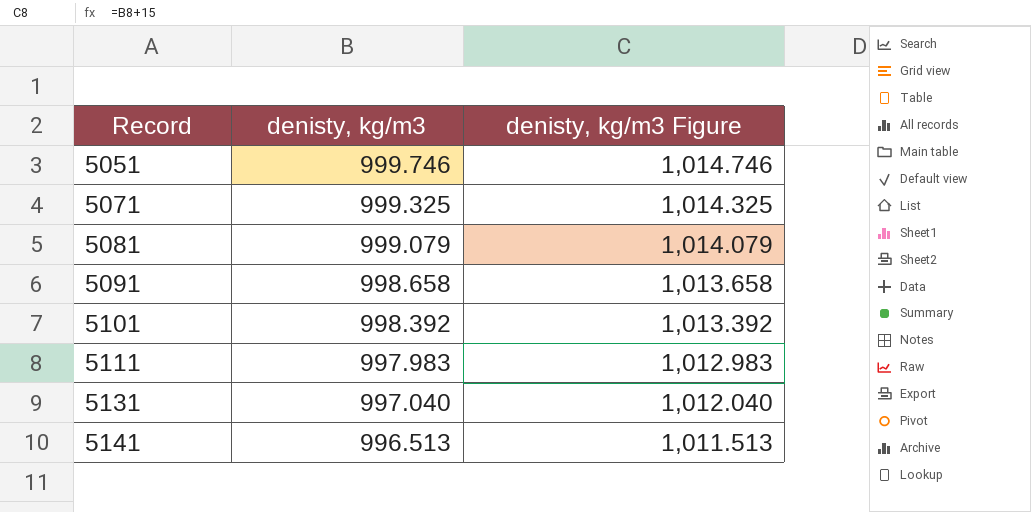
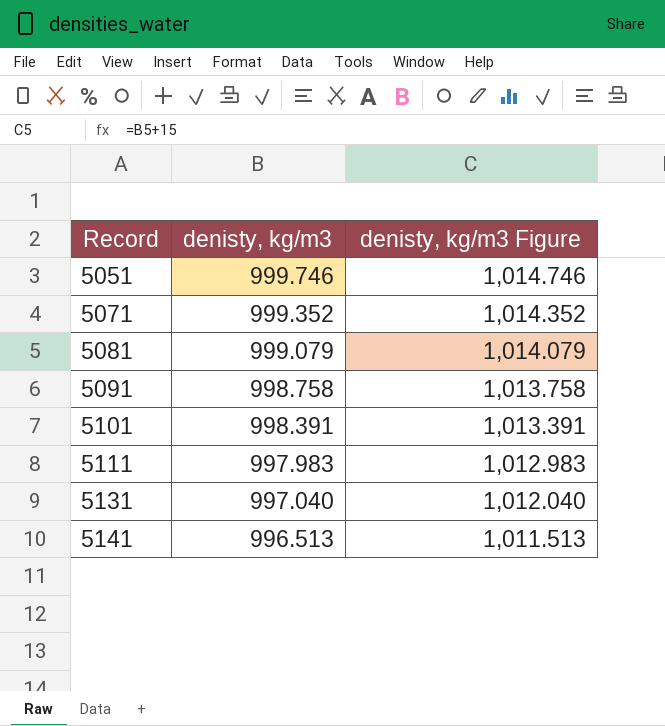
5071 | denisty, kg/m3: 999.325 -> 999.352
5071 | denisty, kg/m3 Figure: 1,014.325 -> 1,014.352
5091 | denisty, kg/m3: 998.658 -> 998.758
5091 | denisty, kg/m3 Figure: 1,013.658 -> 1,013.758
5101 | denisty, kg/m3: 998.392 -> 998.391
5101 | denisty, kg/m3 Figure: 1,013.392 -> 1,013.391

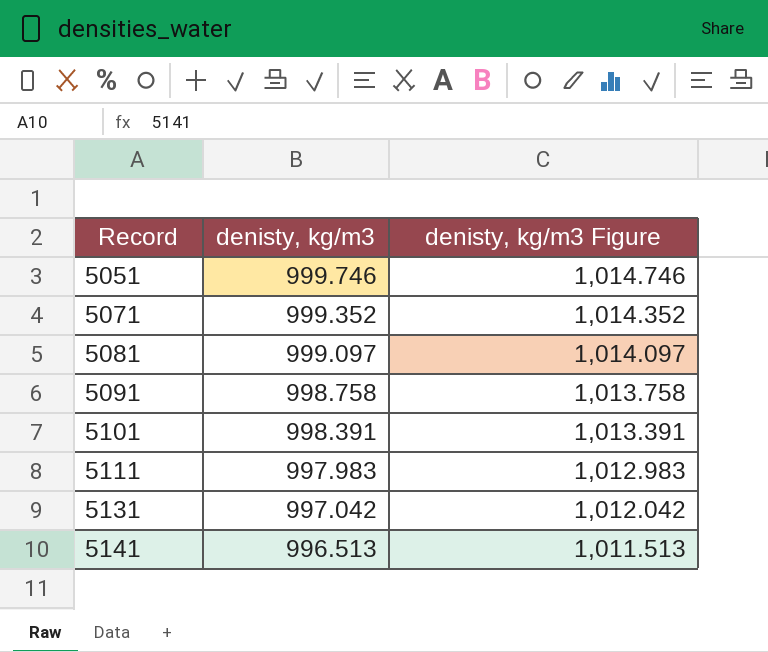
5081 | denisty, kg/m3: 999.079 -> 999.097
5081 | denisty, kg/m3 Figure: 1,014.079 -> 1,014.097
5131 | denisty, kg/m3: 997.040 -> 997.042
5131 | denisty, kg/m3 Figure: 1,012.040 -> 1,012.042

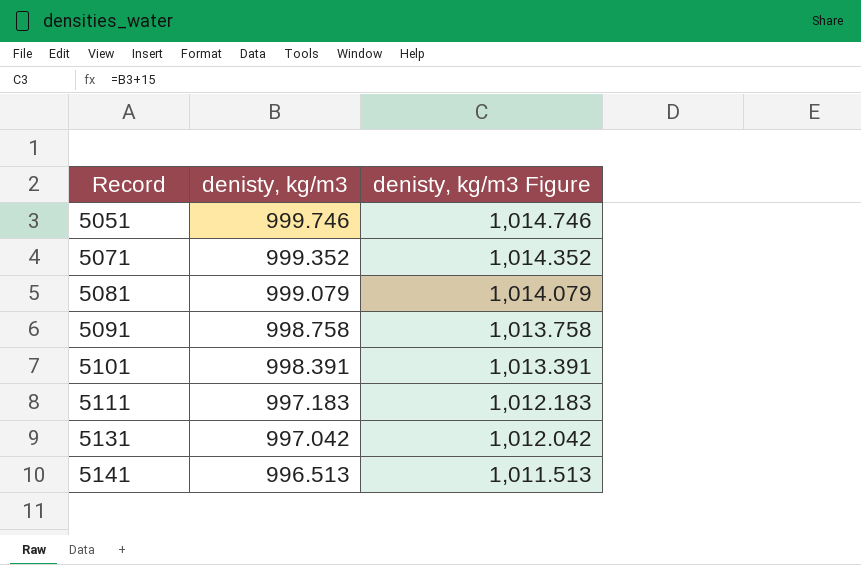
5081 | denisty, kg/m3: 999.097 -> 999.079
5081 | denisty, kg/m3 Figure: 1,014.097 -> 1,014.079
5111 | denisty, kg/m3: 997.983 -> 997.183
5111 | denisty, kg/m3 Figure: 1,012.983 -> 1,012.183

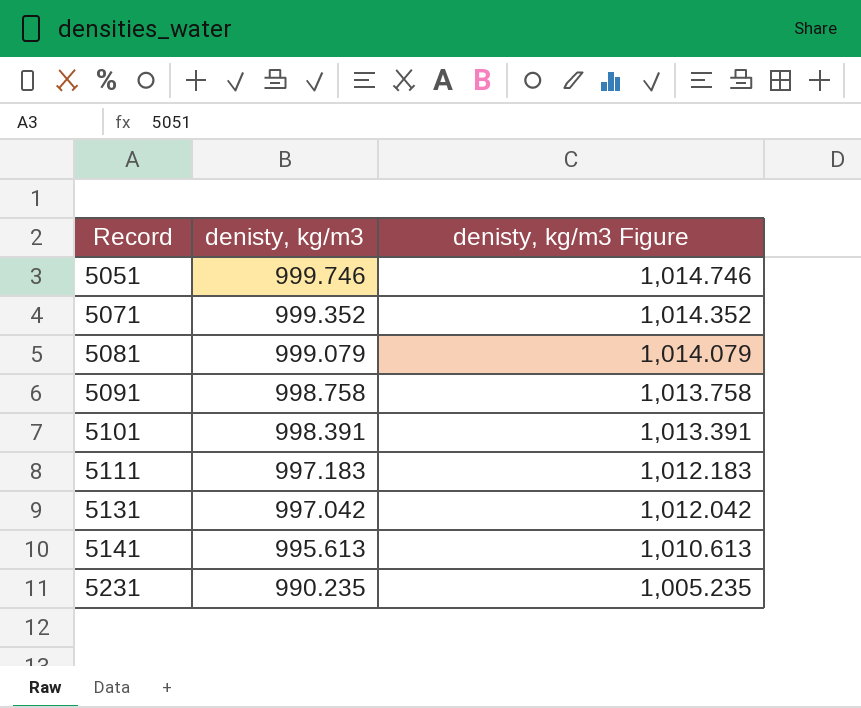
5141 | denisty, kg/m3: 996.513 -> 995.613
5141 | denisty, kg/m3 Figure: 1,011.513 -> 1,010.613
row 5231: none -> 990.235 | 1,005.235

